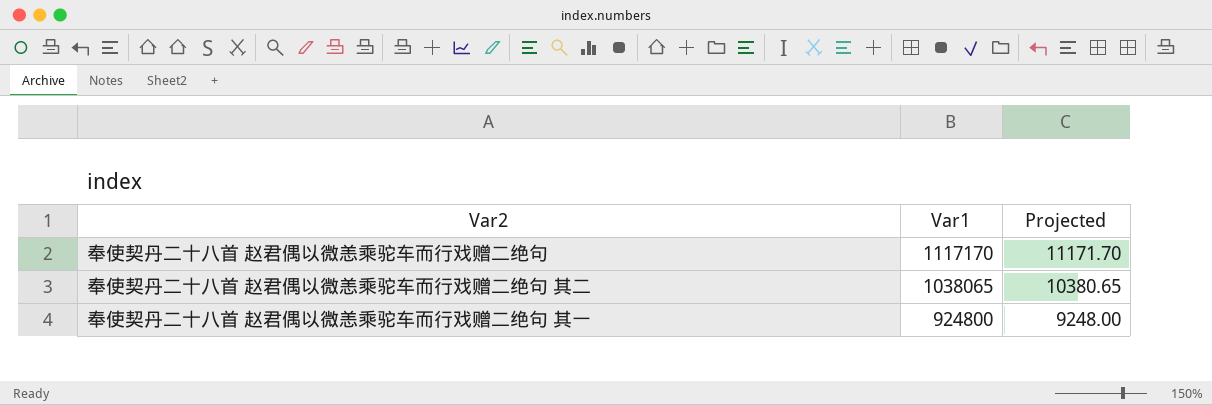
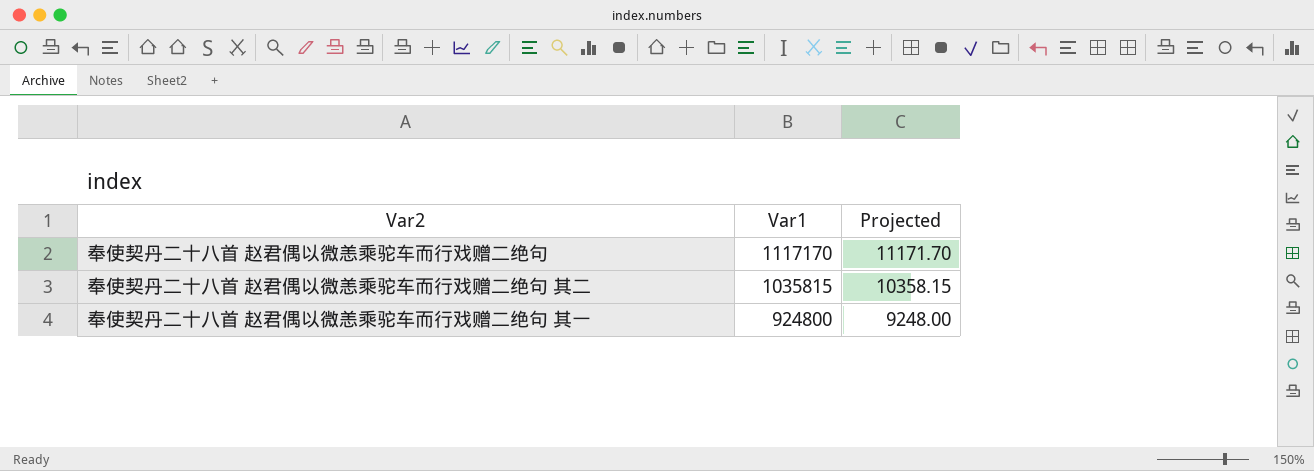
奉使契丹二十八首 赵君偶以微恙乘驼车而行戏赠二绝句 其二 | Var1: 1038065 -> 1035815
奉使契丹二十八首 赵君偶以微恙乘驼车而行戏赠二绝句 其二 | Projected: 10380.65 -> 10358.15

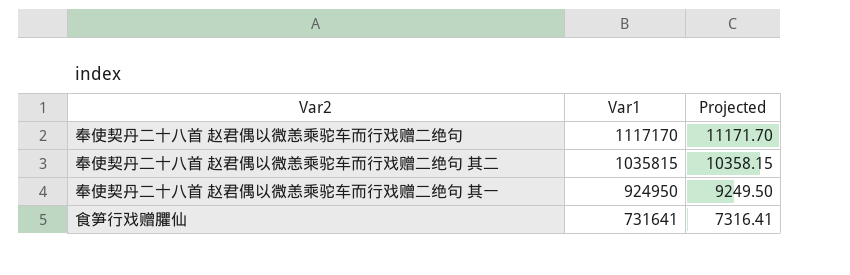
奉使契丹二十八首 赵君偶以微恙乘驼车而行戏赠二绝句 其一 | Var1: 924800 -> 924950
奉使契丹二十八首 赵君偶以微恙乘驼车而行戏赠二绝句 其一 | Projected: 9248.00 -> 9249.50
row 食笋行戏赠臞仙: none -> 731641 | 7316.41

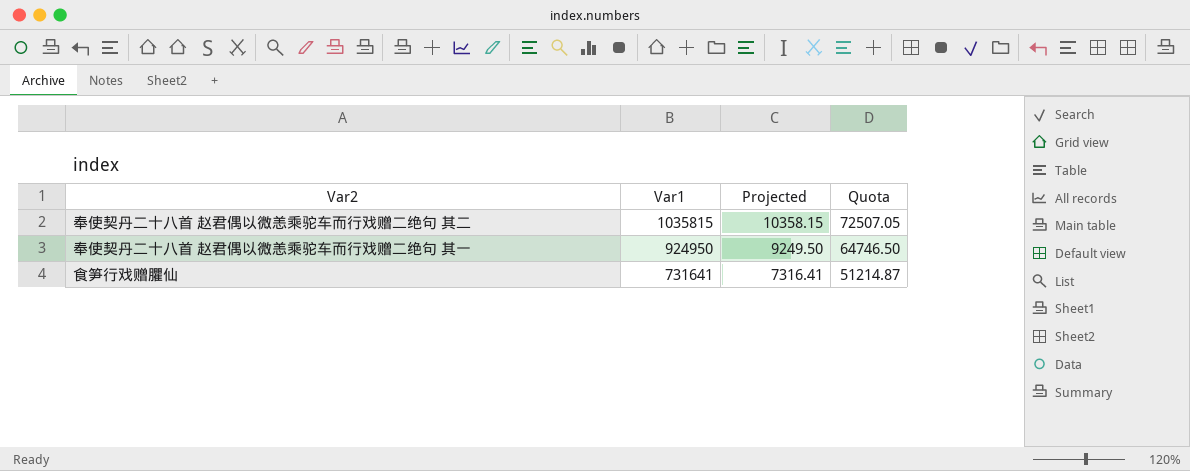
column Quota | formula: none -> [Var1] * 0.07
row 奉使契丹二十八首 赵君偶以微恙乘驼车而行戏赠二绝句: 1117170 | 11171.70 -> none

